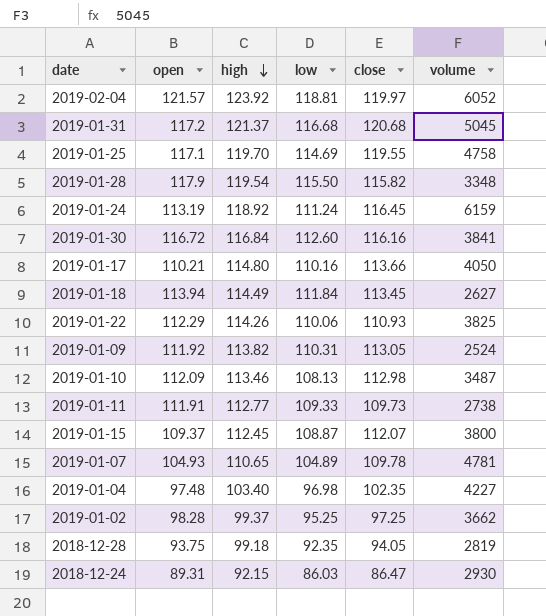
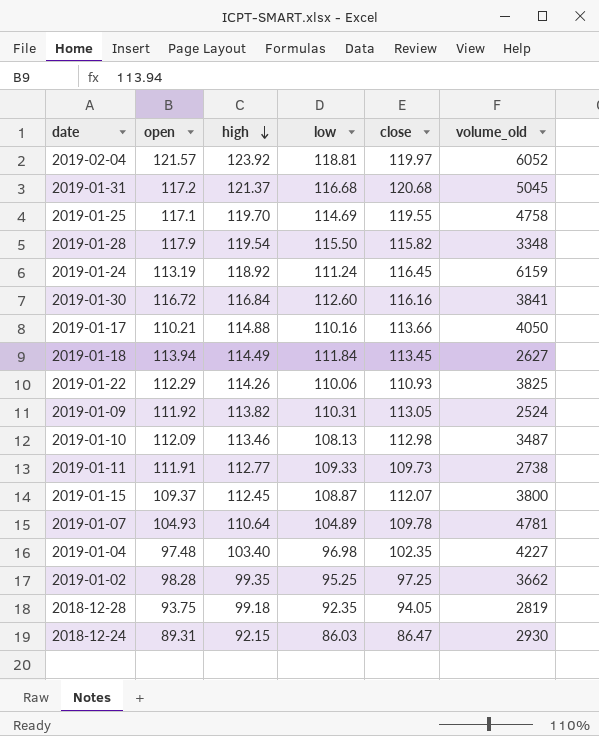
column name: volume -> volume_old
2019-01-17 | high: 114.80 -> 114.88
2019-01-07 | high: 110.65 -> 110.64
2019-01-02 | high: 99.37 -> 99.35

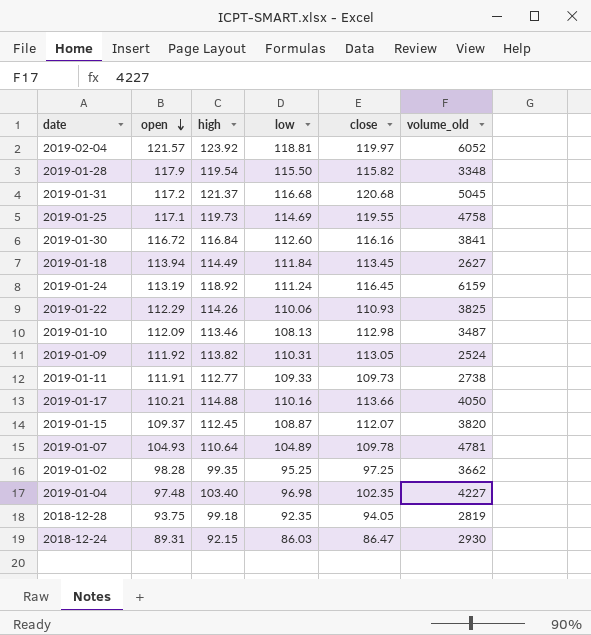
row order: high descending -> open descending
2019-01-25 | high: 119.70 -> 119.73
2019-01-15 | volume_old: 3800 -> 3820

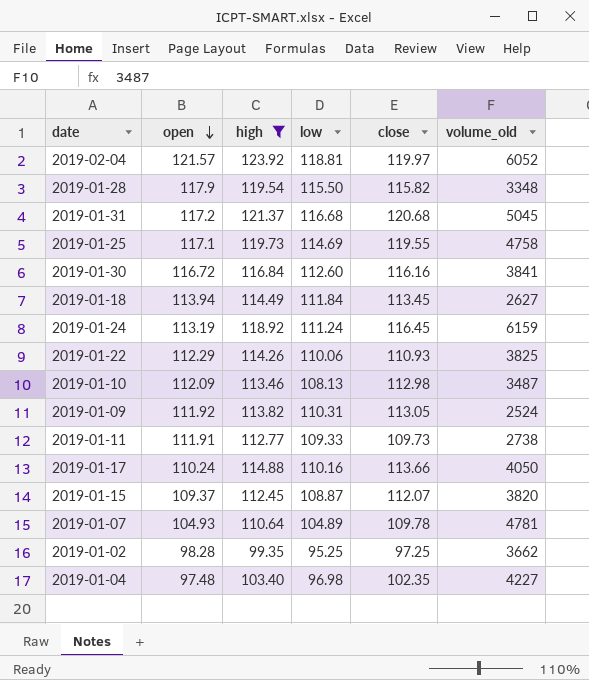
filter: none -> high >= 99.35
2019-01-17 | open: 110.21 -> 110.24

